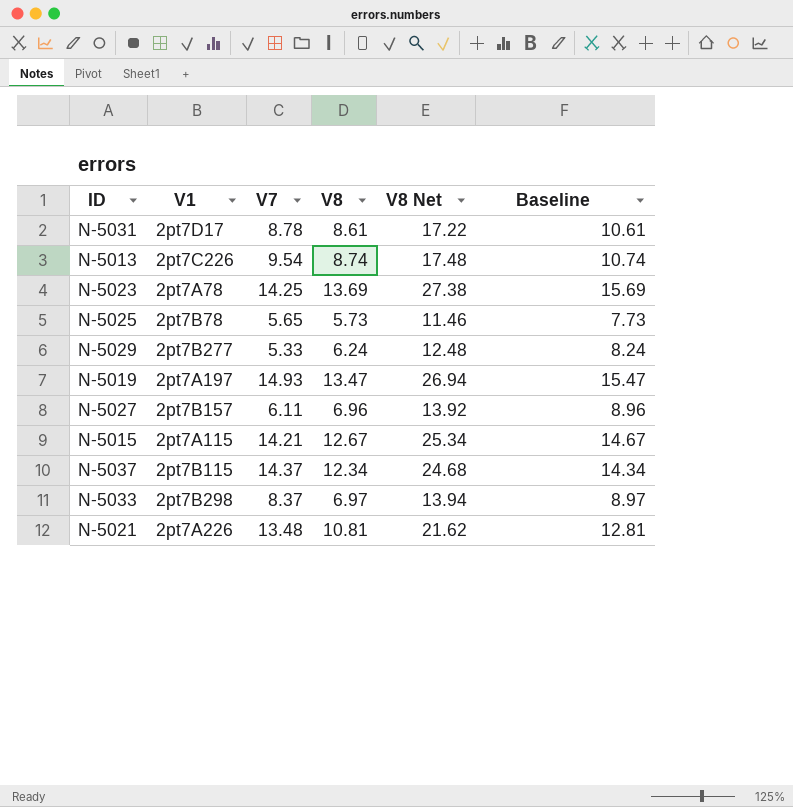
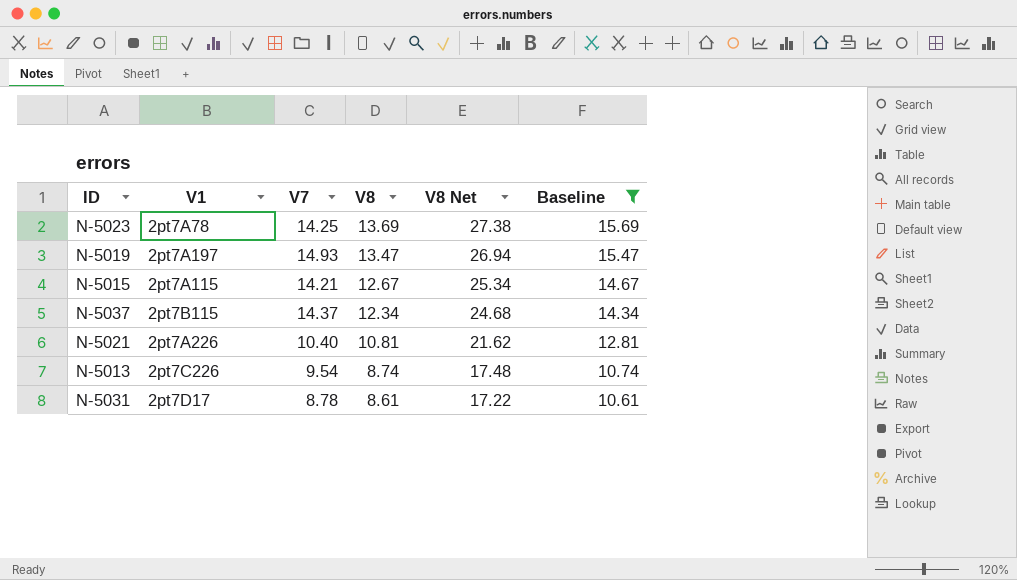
filter: none -> Baseline >= 10.61
row order: none -> V8 descending
N-5021 | V7: 13.48 -> 10.40

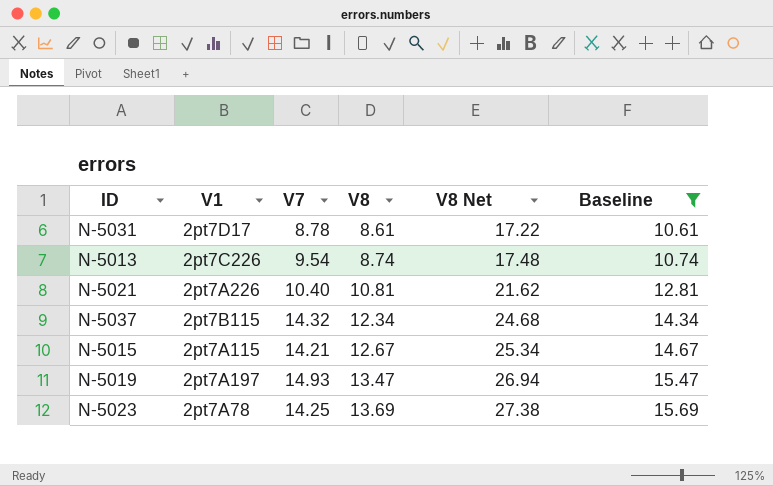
row order: V8 descending -> V8 ascending
N-5037 | V7: 14.37 -> 14.32

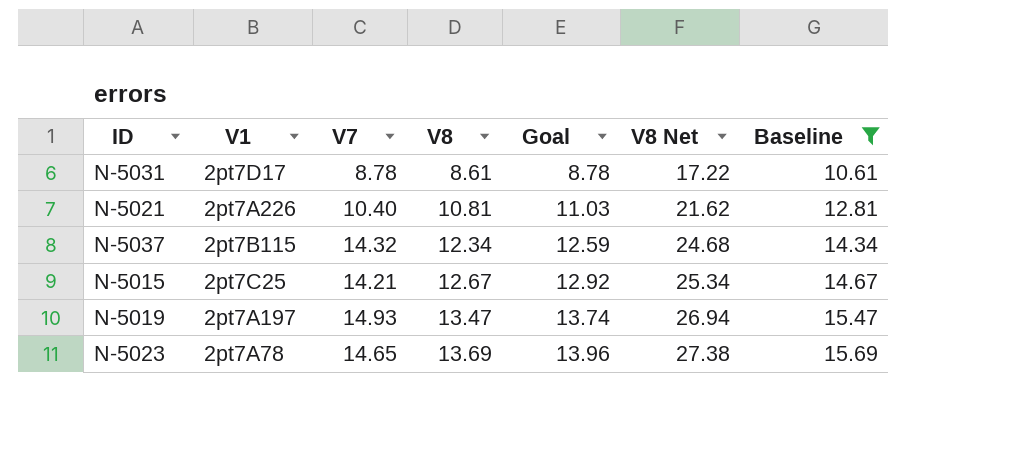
column Goal | formula: none -> [V8] * 1.02
row N-5013: 2pt7C226 | 9.54 | 8.74 | 17.48 | 10.74 -> none
N-5015 | V1: 2pt7A115 -> 2pt7C25
N-5023 | V7: 14.25 -> 14.65

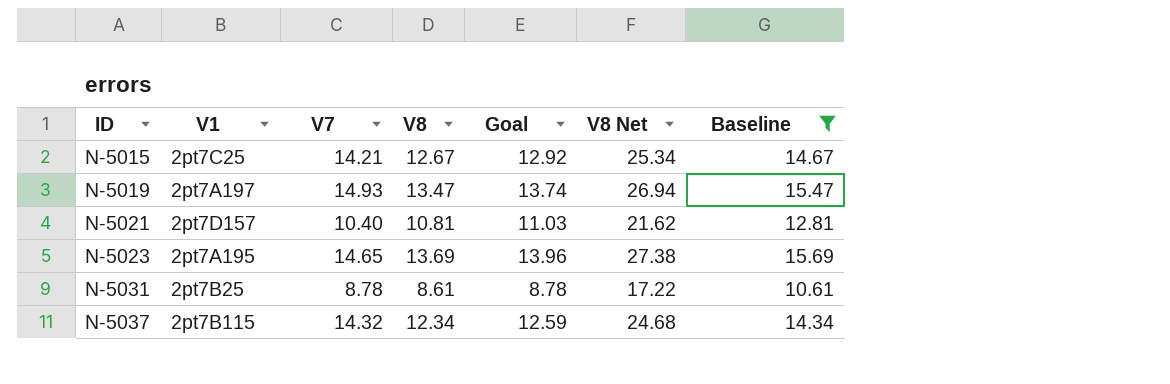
row order: V8 ascending -> ID ascending
N-5021 | V1: 2pt7A226 -> 2pt7D157
N-5023 | V1: 2pt7A78 -> 2pt7A195
N-5031 | V1: 2pt7D17 -> 2pt7B25

